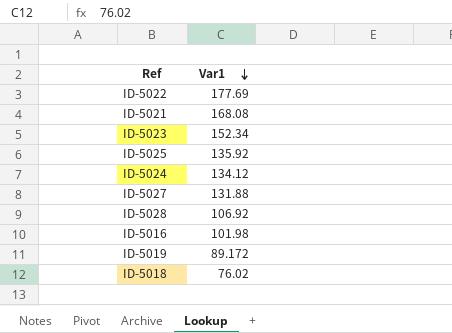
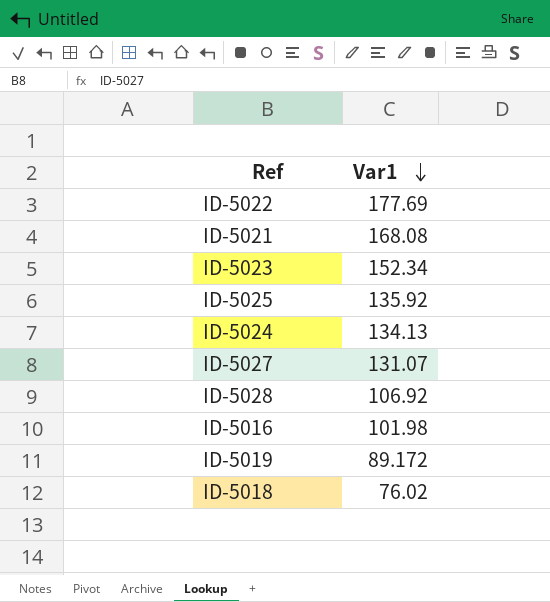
ID-5024 | Var1: 134.12 -> 134.13
ID-5027 | Var1: 131.88 -> 131.07

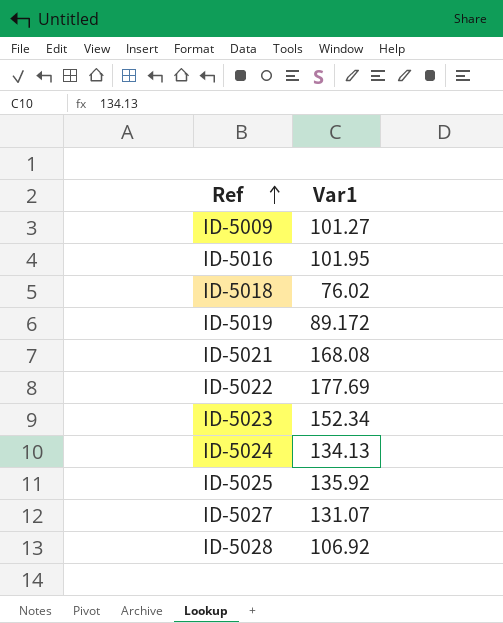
row order: Var1 descending -> Ref ascending
row ID-5009: none -> 101.27
ID-5016 | Var1: 101.98 -> 101.95

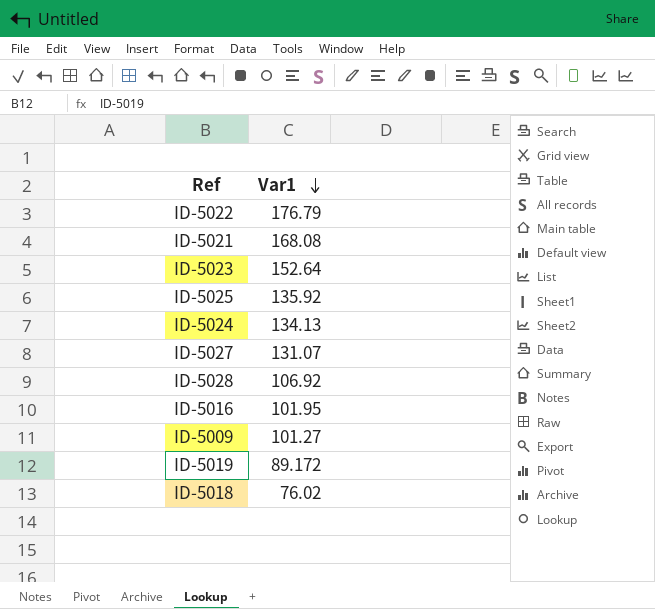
row order: Ref ascending -> Var1 descending
ID-5022 | Var1: 177.69 -> 176.79
ID-5023 | Var1: 152.34 -> 152.64

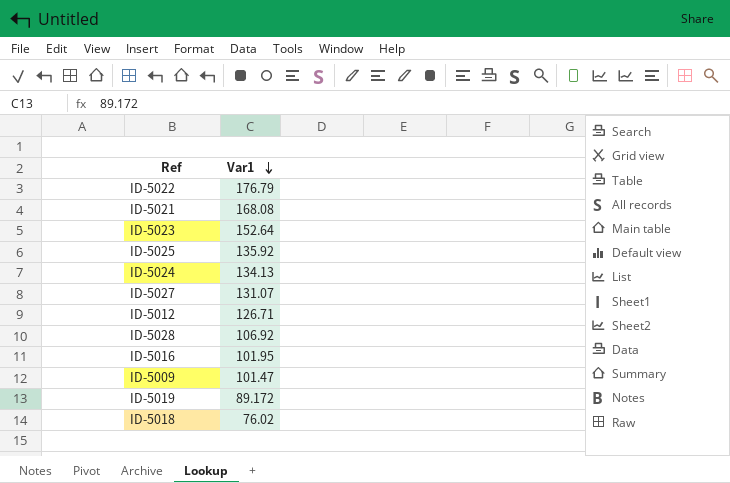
row ID-5012: none -> 126.71
ID-5009 | Var1: 101.27 -> 101.47

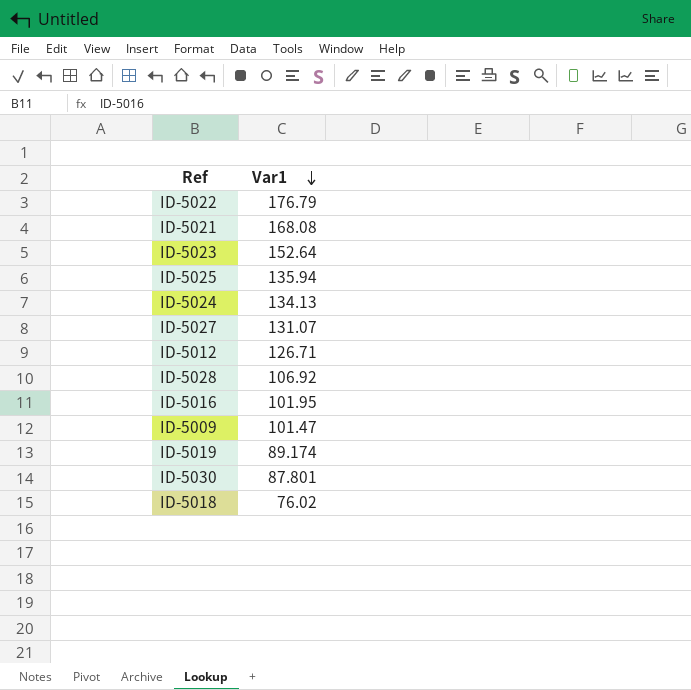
ID-5025 | Var1: 135.92 -> 135.94
ID-5019 | Var1: 89.172 -> 89.174
row ID-5030: none -> 87.801

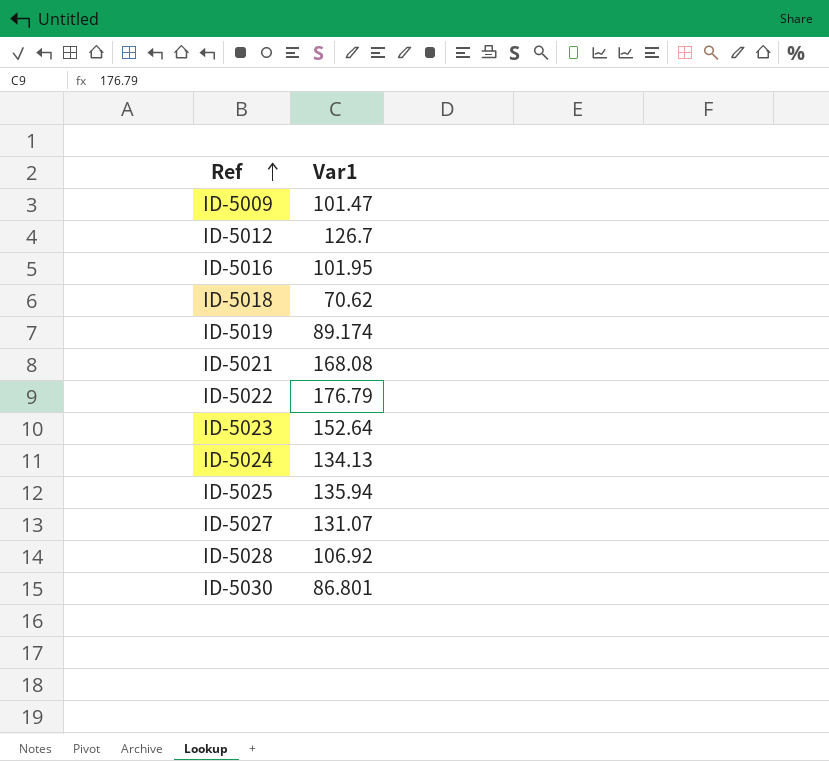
row order: Var1 descending -> Ref ascending
ID-5012 | Var1: 126.71 -> 126.7
ID-5018 | Var1: 76.02 -> 70.62
ID-5030 | Var1: 87.801 -> 86.801

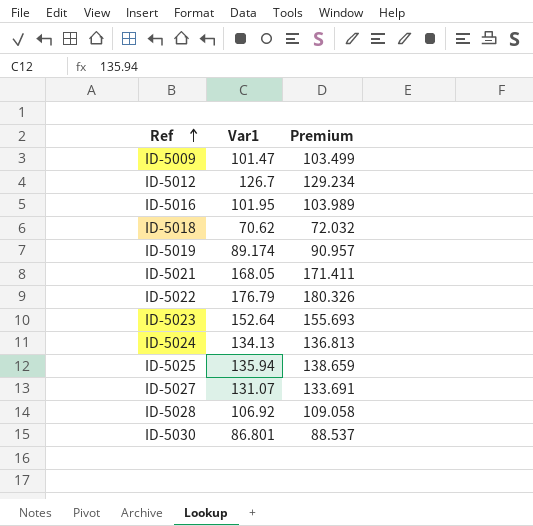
column Premium | formula: none -> [Var1] * 1.02
ID-5021 | Var1: 168.08 -> 168.05

